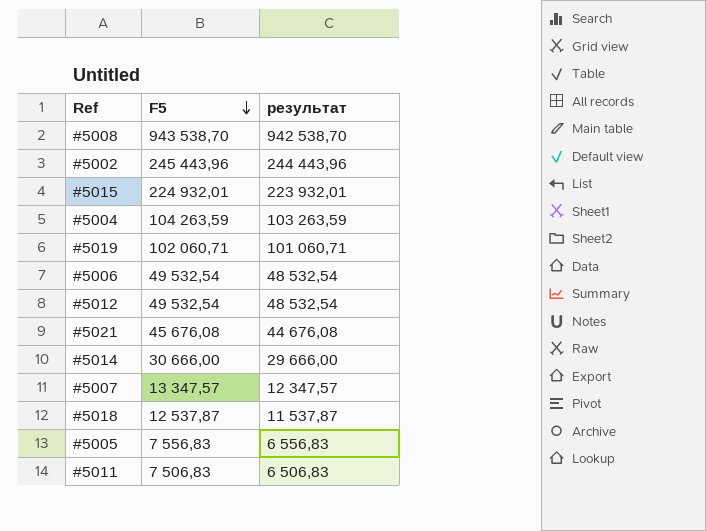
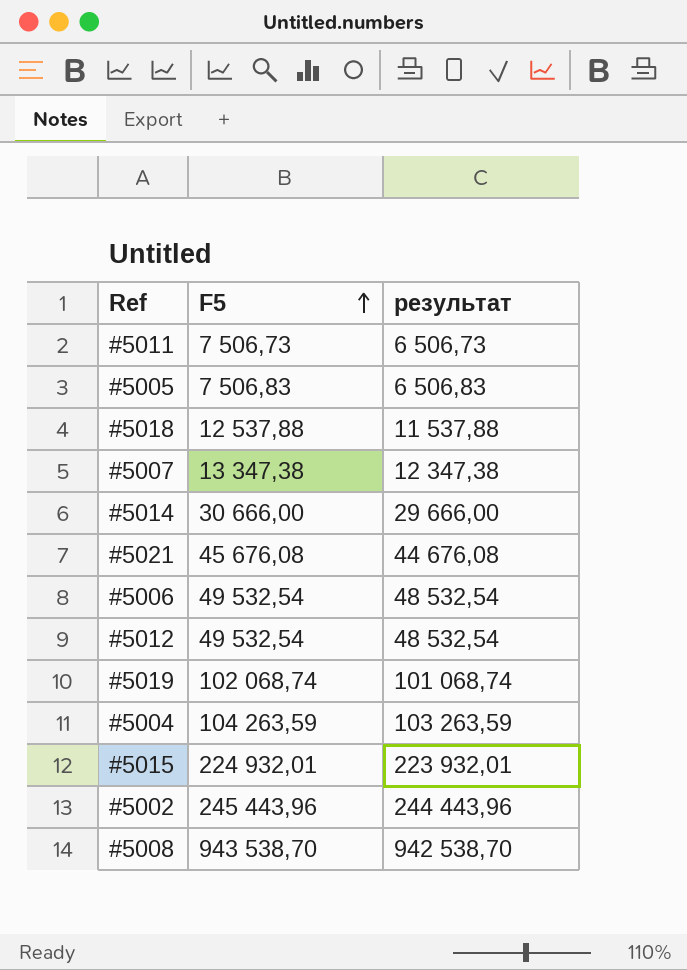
row order: F5 descending -> F5 ascending
#5011 | F5: 7 506,83 -> 7 506,73
#5011 | результат: 6 506,83 -> 6 506,73
#5005 | F5: 7 556,83 -> 7 506,83
#5005 | результат: 6 556,83 -> 6 506,83
#5018 | F5: 12 537,87 -> 12 537,88
#5018 | результат: 11 537,87 -> 11 537,88
#5007 | F5: 13 347,57 -> 13 347,38
#5007 | результат: 12 347,57 -> 12 347,38
#5019 | F5: 102 060,71 -> 102 068,74
#5019 | результат: 101 060,71 -> 101 068,74

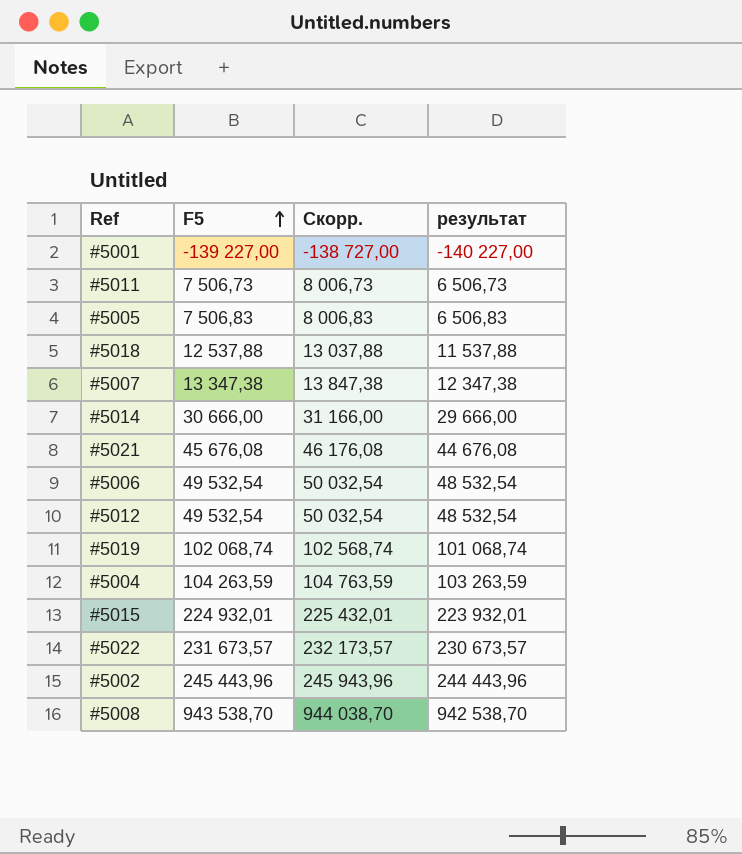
column Скорр. | formula: none -> [F5] + 500
row #5001: none -> -139 227,00 | -138 727,00 | -140 227,00
row #5022: none -> 231 673,57 | 232 173,57 | 230 673,57

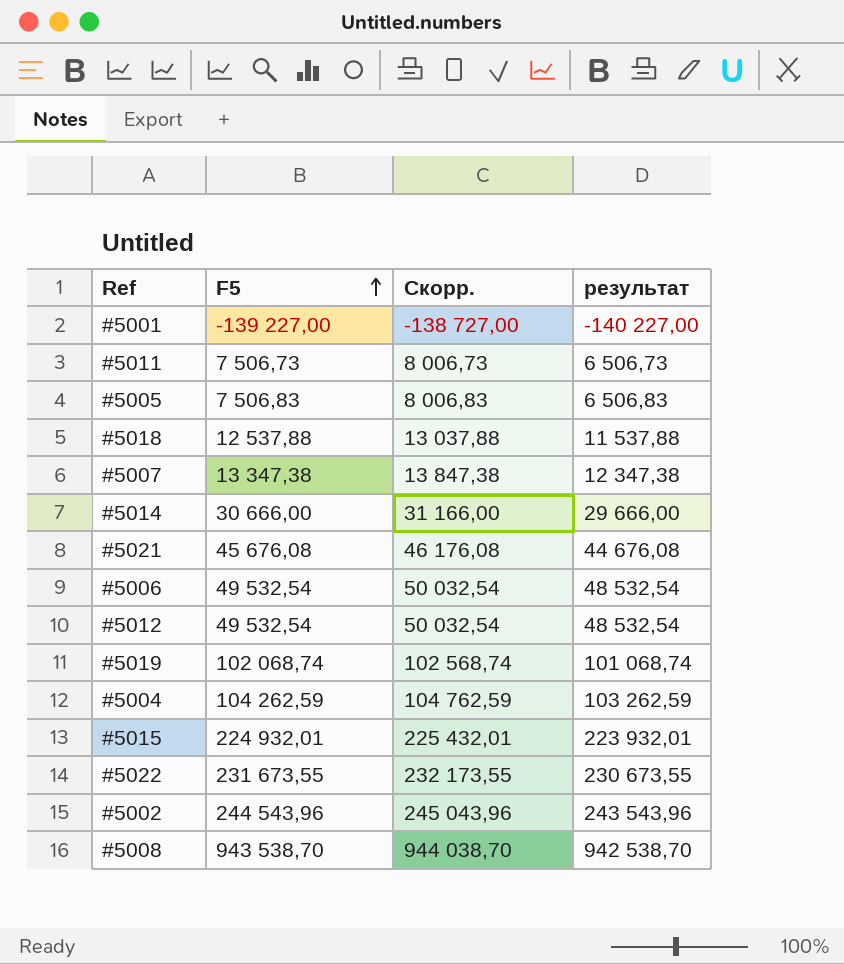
#5004 | F5: 104 263,59 -> 104 262,59
#5004 | Скорр.: 104 763,59 -> 104 762,59
#5004 | результат: 103 263,59 -> 103 262,59
#5022 | F5: 231 673,57 -> 231 673,55
#5022 | Скорр.: 232 173,57 -> 232 173,55
#5022 | результат: 230 673,57 -> 230 673,55
#5002 | F5: 245 443,96 -> 244 543,96
#5002 | Скорр.: 245 943,96 -> 245 043,96
#5002 | результат: 244 443,96 -> 243 543,96

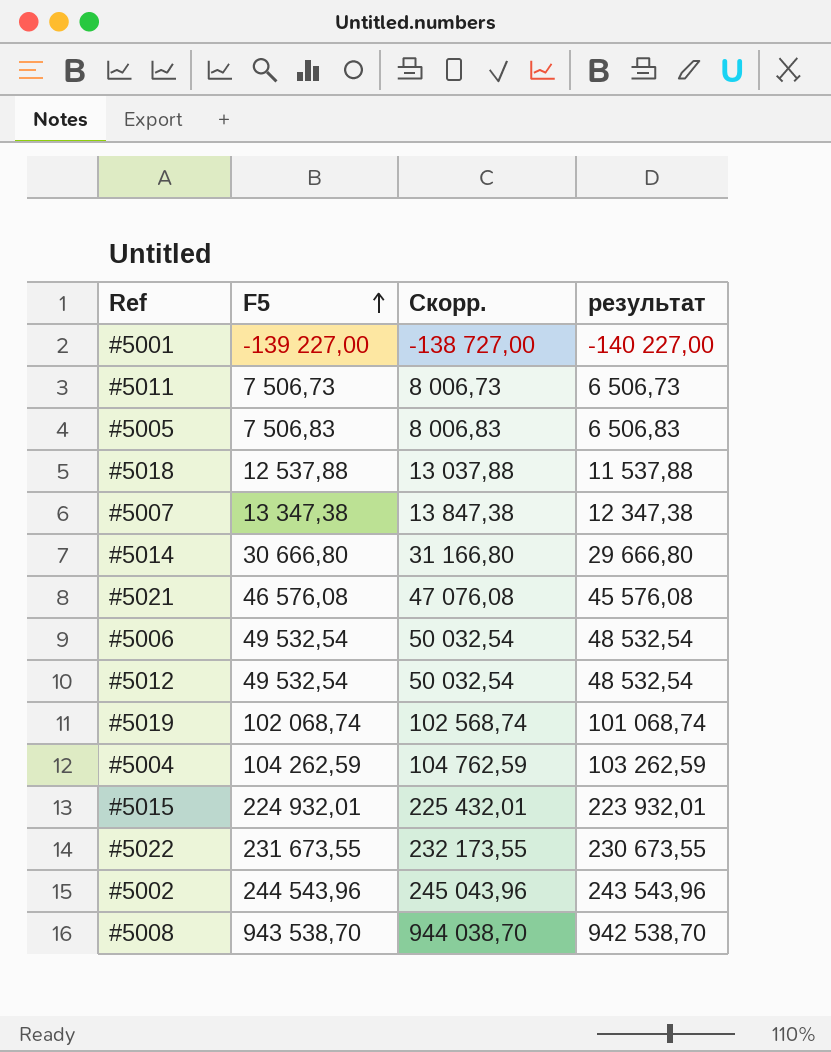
#5014 | F5: 30 666,00 -> 30 666,80
#5014 | Скорр.: 31 166,00 -> 31 166,80
#5014 | результат: 29 666,00 -> 29 666,80
#5021 | F5: 45 676,08 -> 46 576,08
#5021 | Скорр.: 46 176,08 -> 47 076,08
#5021 | результат: 44 676,08 -> 45 576,08

